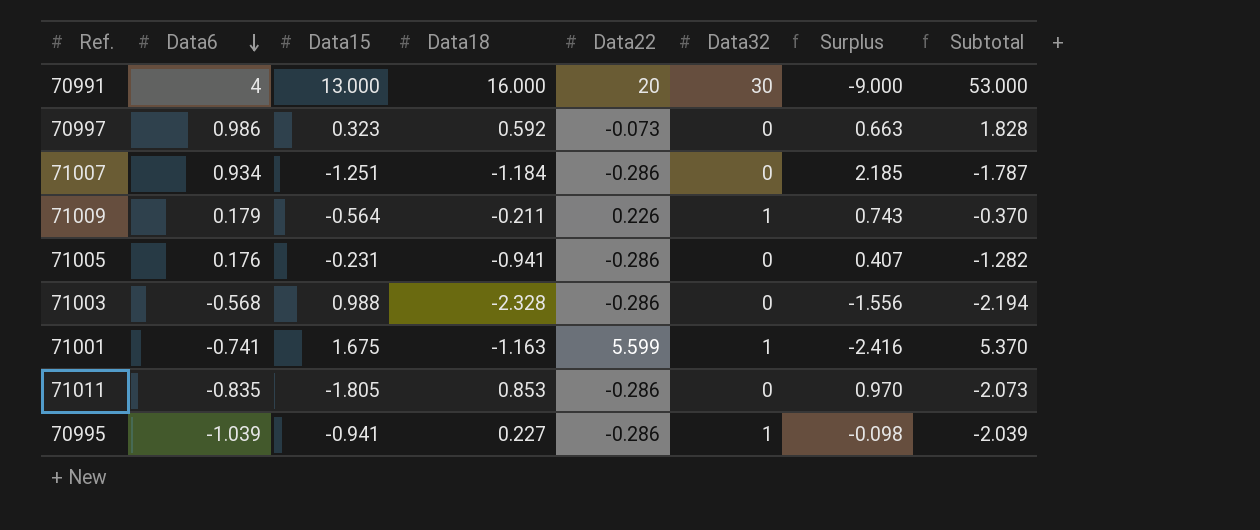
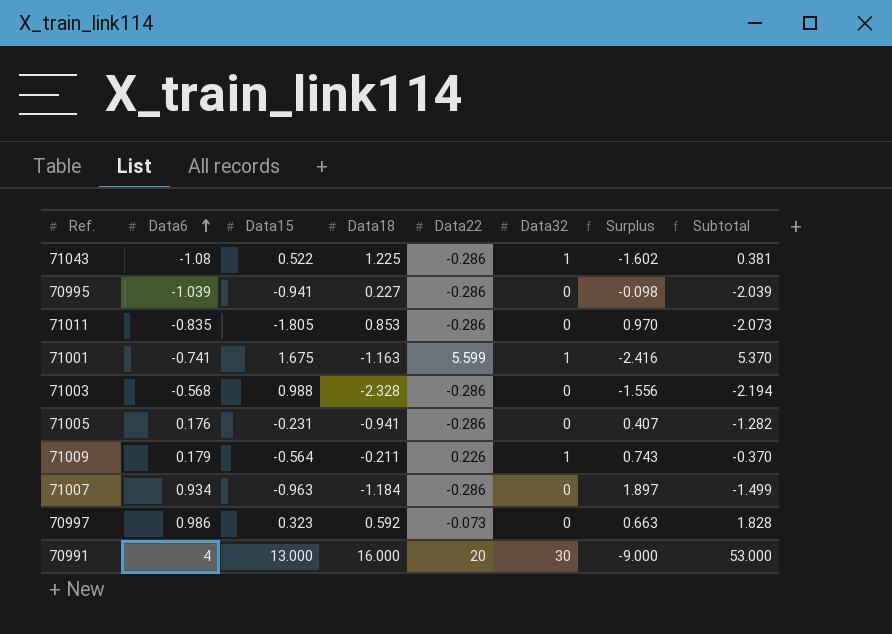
row order: Data6 descending -> Data6 ascending
row 71043: none -> -1.08 | 0.522 | 1.225 | -0.286 | 1 | -1.602 | 0.381
70995 | Data32: 1 -> 0
71007 | Data15: -1.251 -> -0.963
71007 | Surplus: 2.185 -> 1.897
71007 | Subtotal: -1.787 -> -1.499

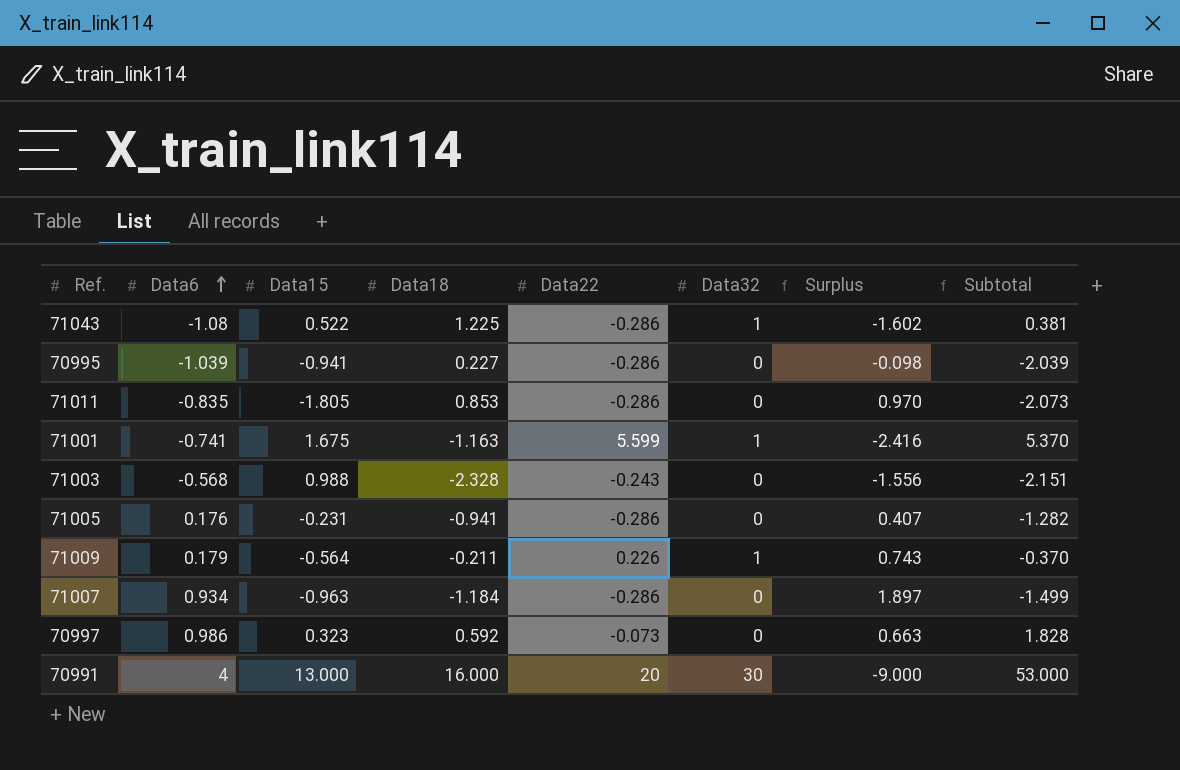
71003 | Data22: -0.286 -> -0.243
71003 | Subtotal: -2.194 -> -2.151

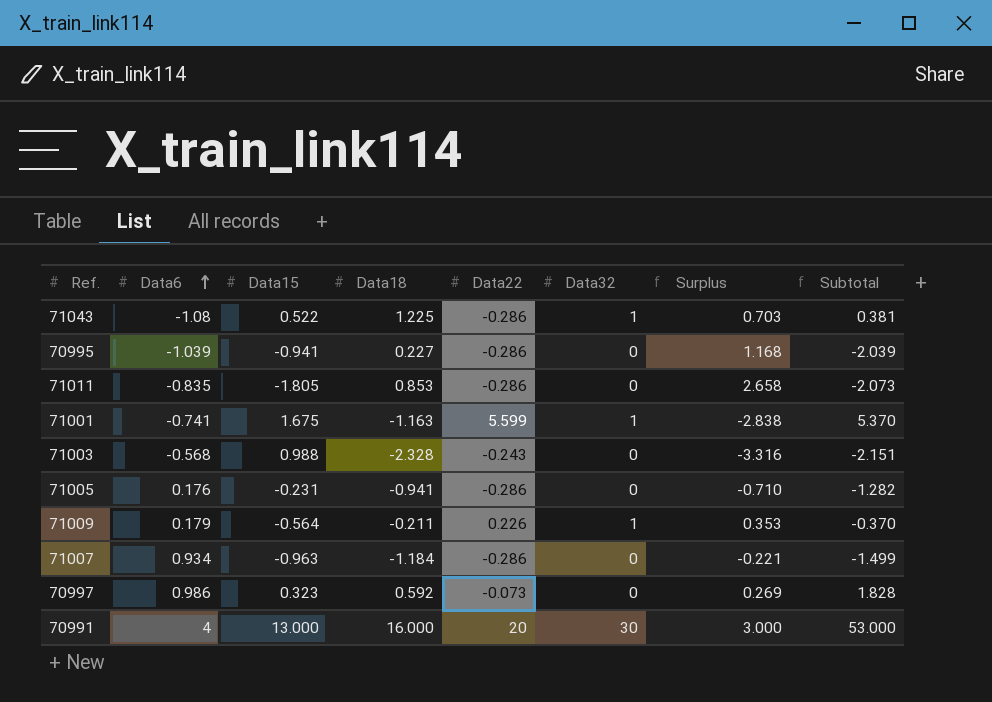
column Surplus | formula: [Data6] - [Data15] -> [Data18] - [Data15]

